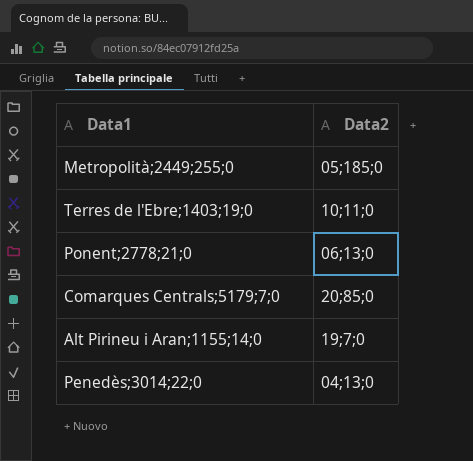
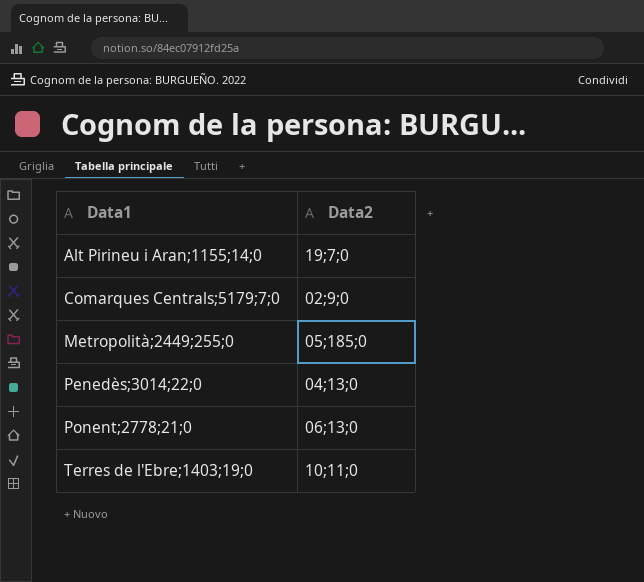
row order: none -> Data1 ascending
Comarques Centrals;5179;7;0 | Data2: 20;85;0 -> 02;9;0

